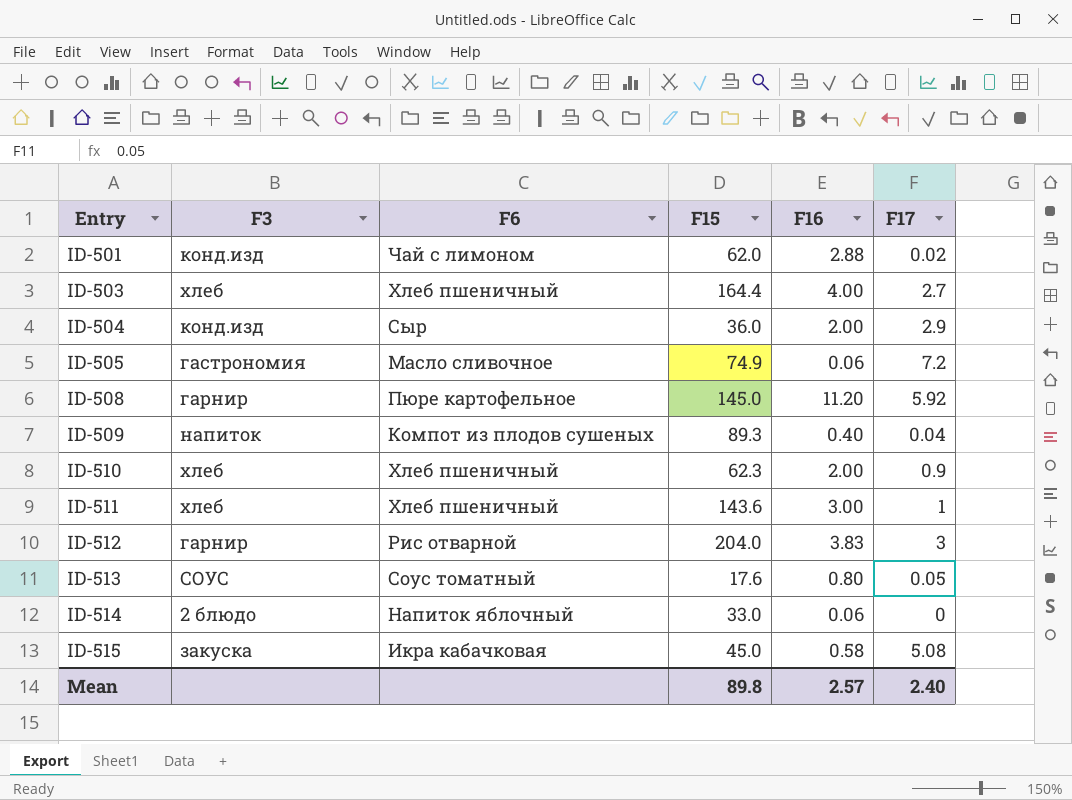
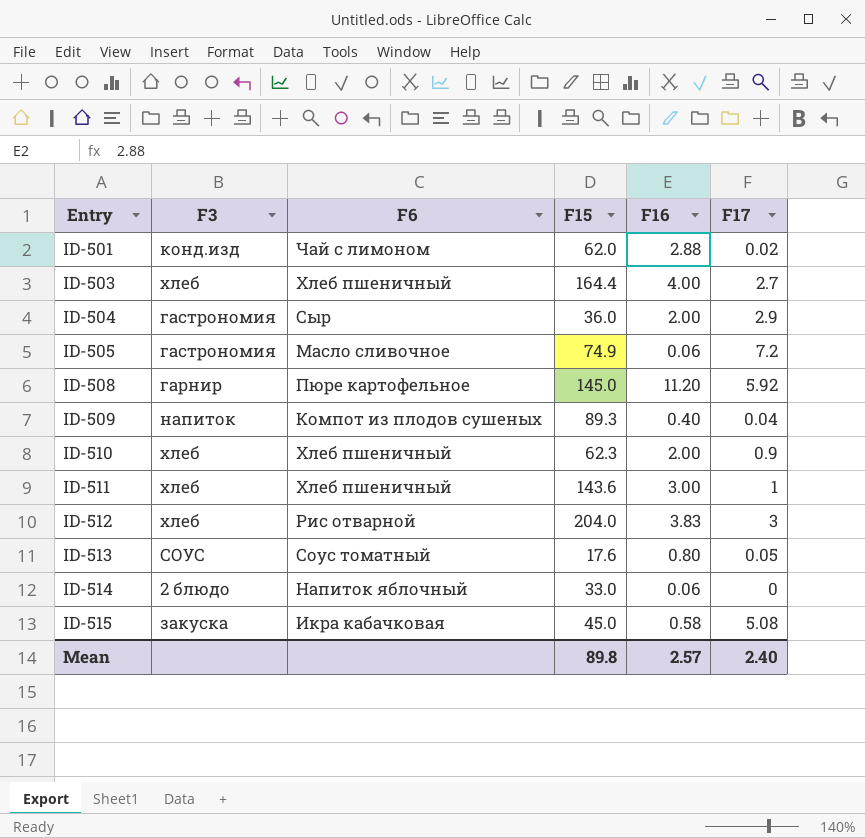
ID-504 | F3: конд.изд -> гастрономия
ID-512 | F3: гарнир -> хлеб

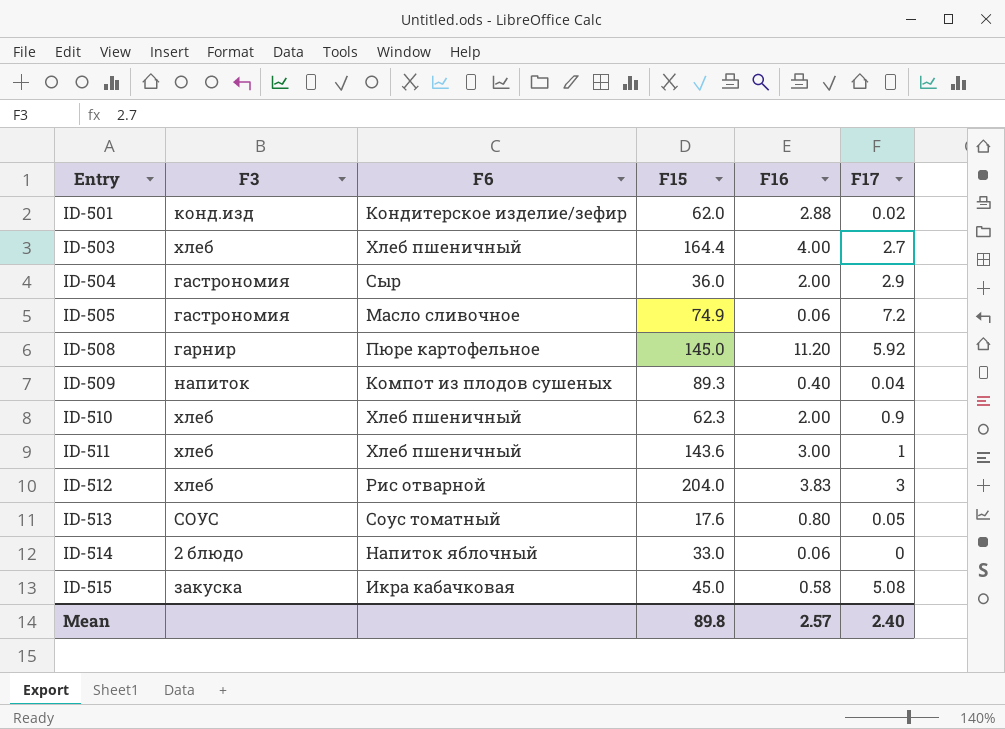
ID-501 | F6: Чай с лимоном -> Кондитерское изделие/зефир

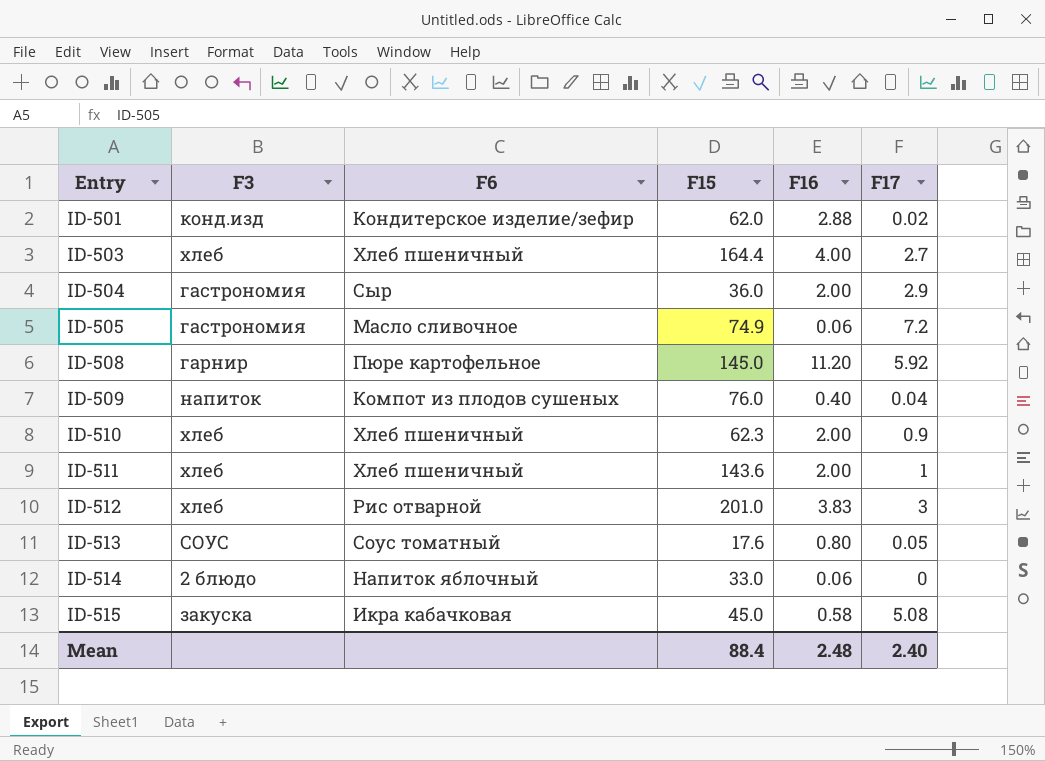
ID-509 | F15: 89.3 -> 76.0
ID-511 | F16: 3.00 -> 2.00
ID-512 | F15: 204.0 -> 201.0
Mean | F15: 89.8 -> 88.4
Mean | F16: 2.57 -> 2.48

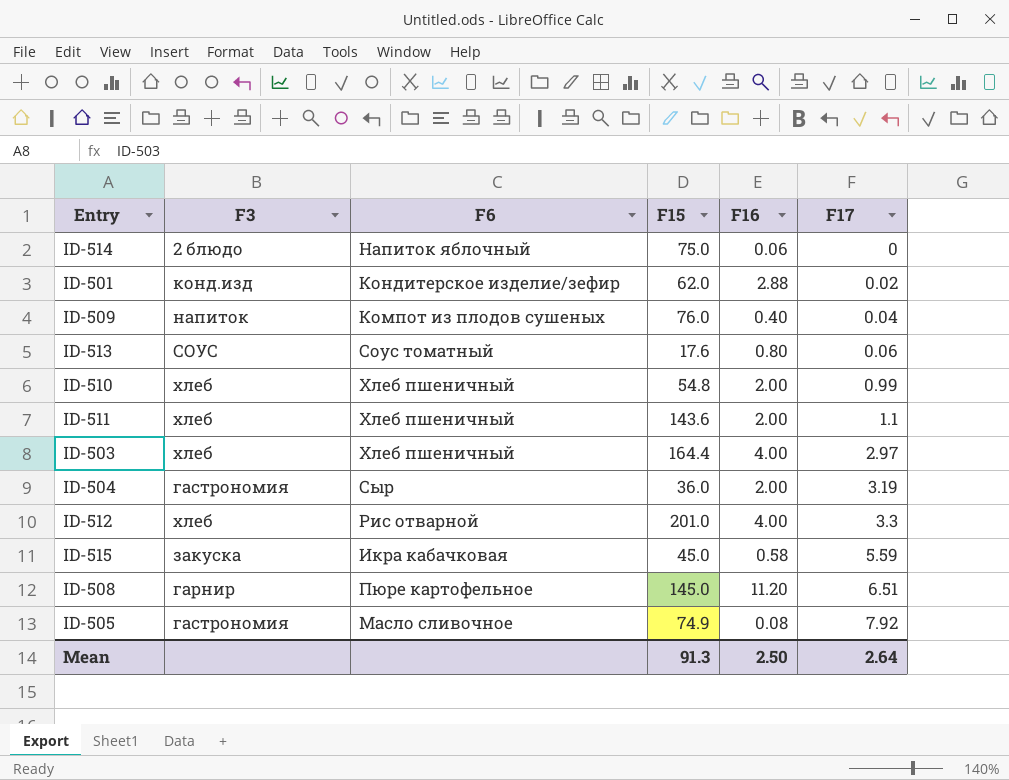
row order: Entry ascending -> F17 ascending
ID-514 | F15: 33.0 -> 75.0
ID-513 | F17: 0.05 -> 0.06
ID-510 | F15: 62.3 -> 54.8
ID-510 | F17: 0.9 -> 0.99
ID-511 | F17: 1 -> 1.1
ID-503 | F17: 2.7 -> 2.97
ID-504 | F17: 2.9 -> 3.19
ID-512 | F16: 3.83 -> 4.00
ID-512 | F17: 3 -> 3.3
ID-515 | F17: 5.08 -> 5.59
ID-508 | F17: 5.92 -> 6.51
ID-505 | F16: 0.06 -> 0.08
ID-505 | F17: 7.2 -> 7.92
Mean | F15: 88.4 -> 91.3
Mean | F16: 2.48 -> 2.50
Mean | F17: 2.40 -> 2.64

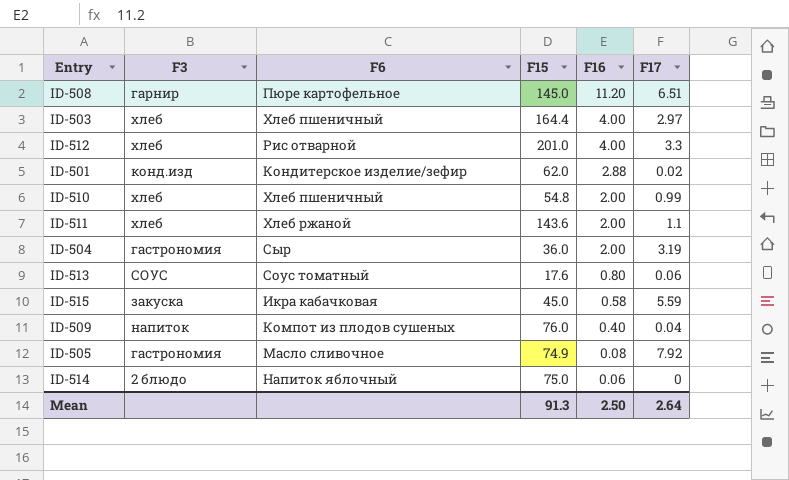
row order: F17 ascending -> F16 descending
ID-511 | F6: Хлеб пшеничный -> Хлеб ржаной

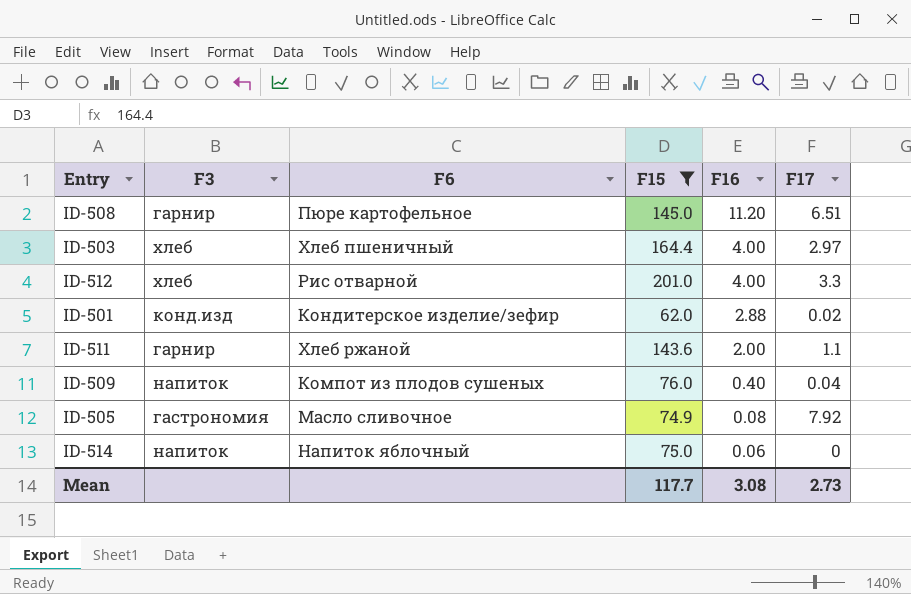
filter: none -> F15 >= 62.0
ID-511 | F3: хлеб -> гарнир
ID-514 | F3: 2 блюдо -> напиток
Mean | F15: 91.3 -> 117.7
Mean | F16: 2.50 -> 3.08
Mean | F17: 2.64 -> 2.73

